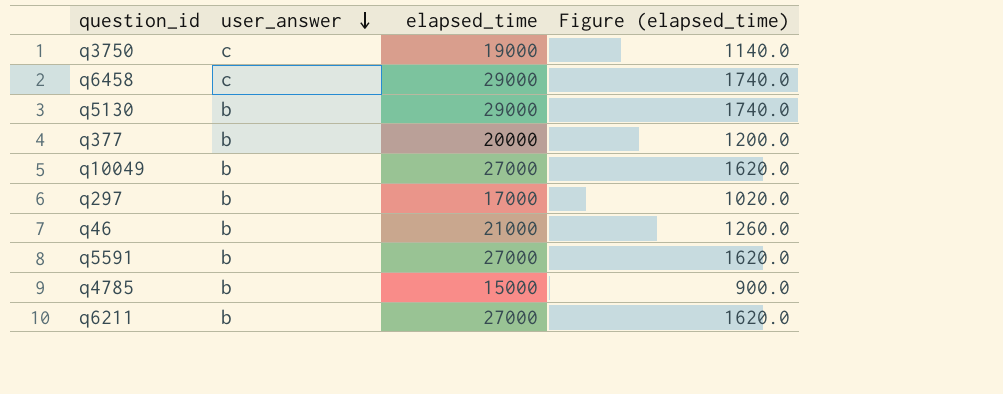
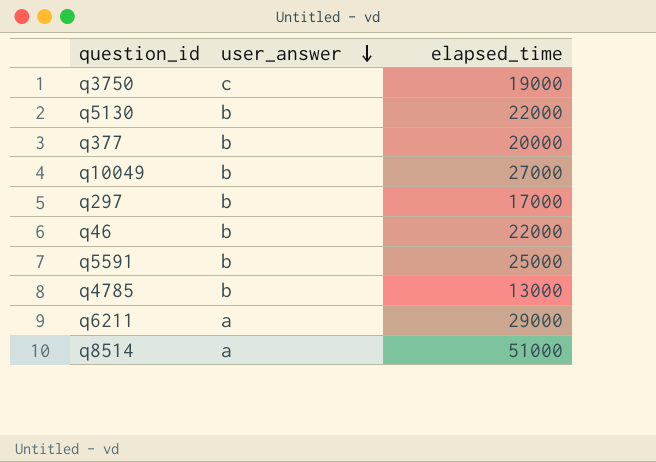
column Figure (elapsed_time) | formula: [elapsed_time] * 0.06 -> none
row q6458: c | 29000 | 1740.0 -> none
q5130 | elapsed_time: 29000 -> 22000
q46 | elapsed_time: 21000 -> 22000
q5591 | elapsed_time: 27000 -> 25000
q4785 | elapsed_time: 15000 -> 13000
q6211 | user_answer: b -> a
q6211 | elapsed_time: 27000 -> 29000
row q8514: none -> a | 51000

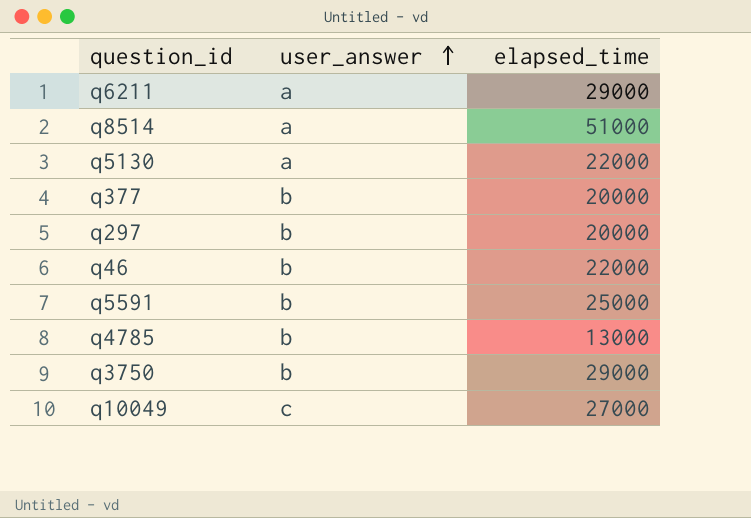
row order: user_answer descending -> user_answer ascending
q5130 | user_answer: b -> a
q297 | elapsed_time: 17000 -> 20000
q3750 | user_answer: c -> b
q3750 | elapsed_time: 19000 -> 29000
q10049 | user_answer: b -> c

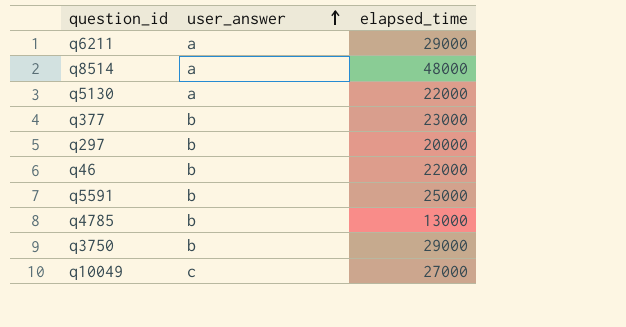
q8514 | elapsed_time: 51000 -> 48000
q377 | elapsed_time: 20000 -> 23000

